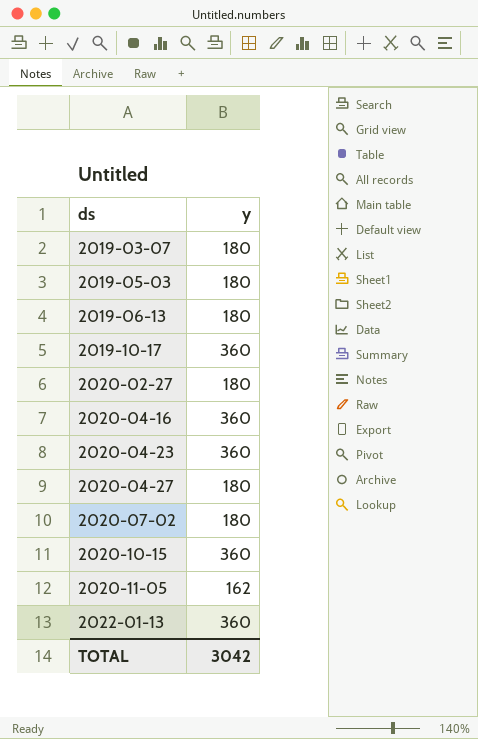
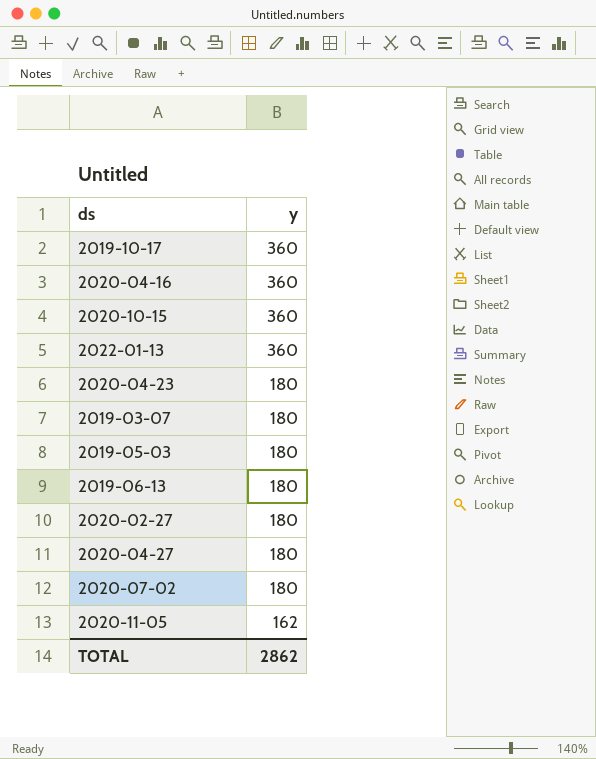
row order: ds ascending -> y descending
2020-04-23 | y: 360 -> 180
TOTAL | y: 3042 -> 2862

